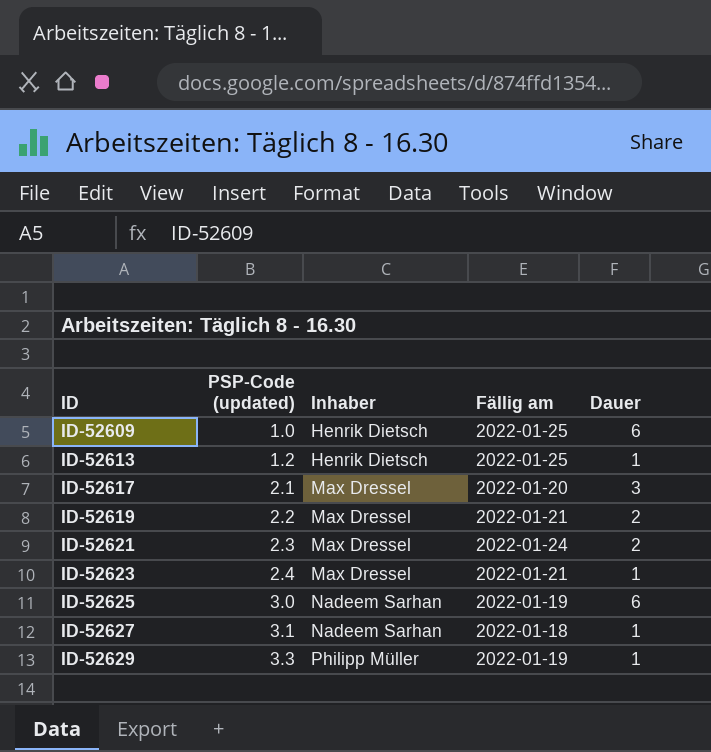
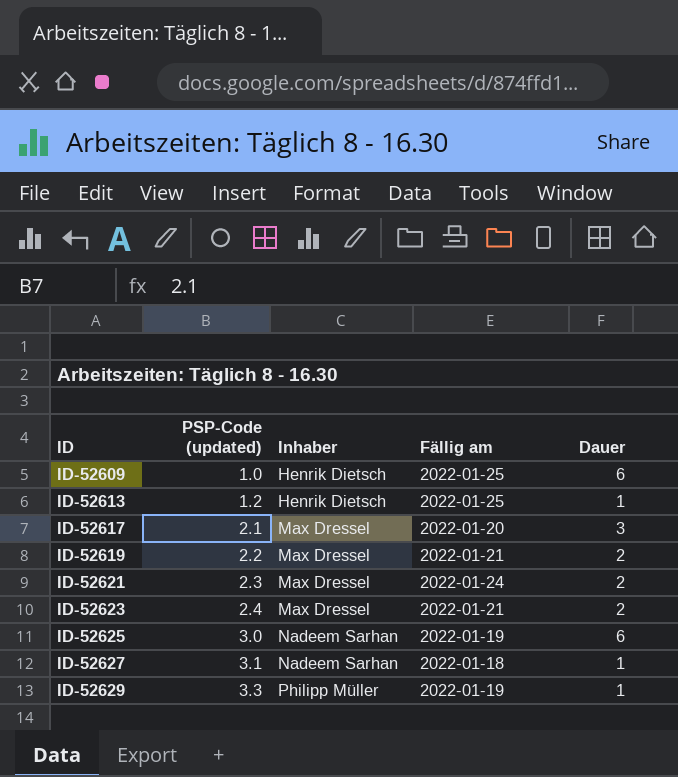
ID-52623 | Dauer: 1 -> 2

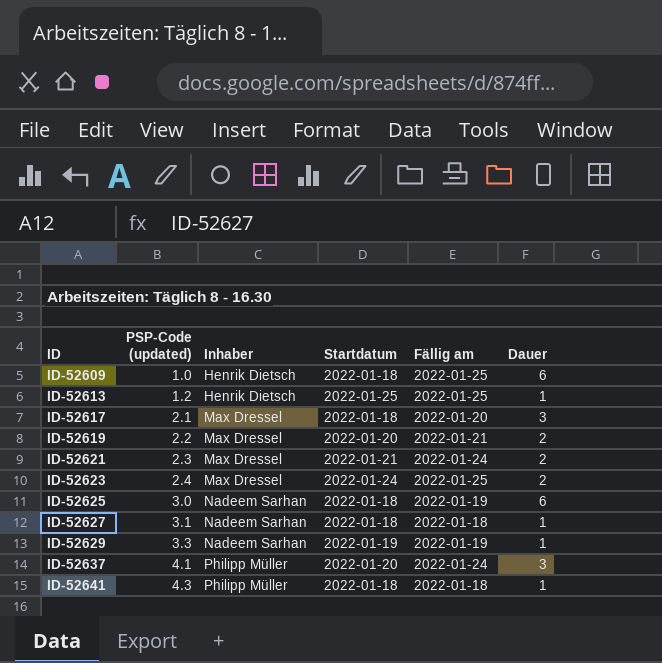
column Startdatum | position: none -> 4
ID-52623 | Fällig am: 2022-01-21 -> 2022-01-25
ID-52629 | Inhaber: Philipp Müller -> Nadeem Sarhan
row ID-52637: none -> 4.1 | Philipp Müller | 2022-01-20 | 2022-01-24 | 3
row ID-52641: none -> 4.3 | Philipp Müller | 2022-01-18 | 2022-01-18 | 1

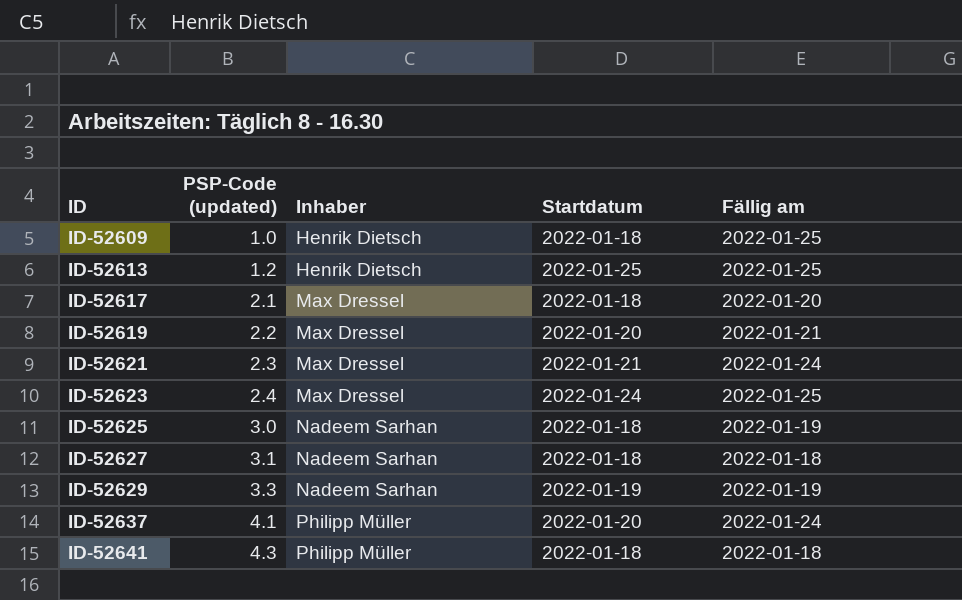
column Dauer | position: 6 -> none

